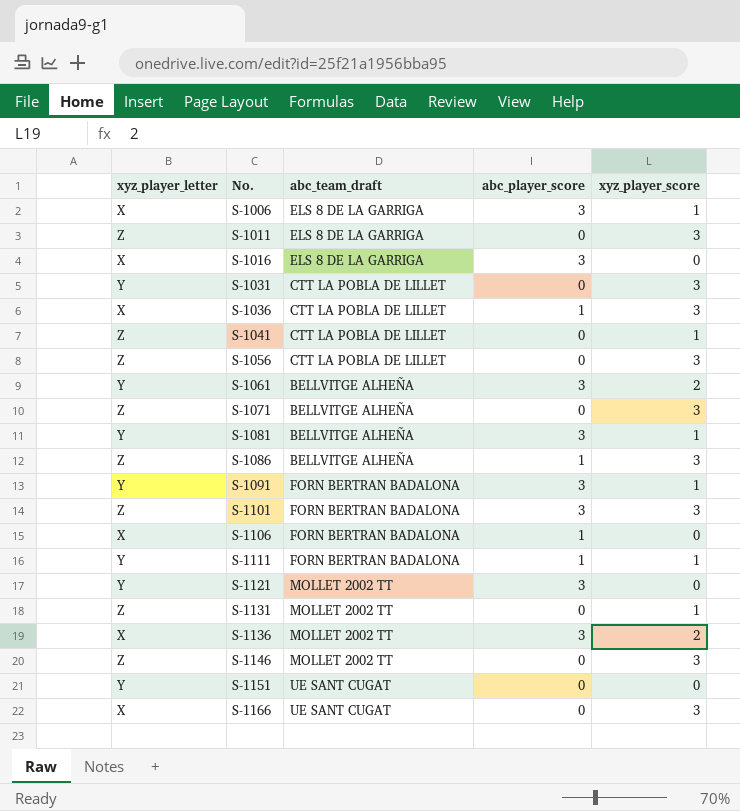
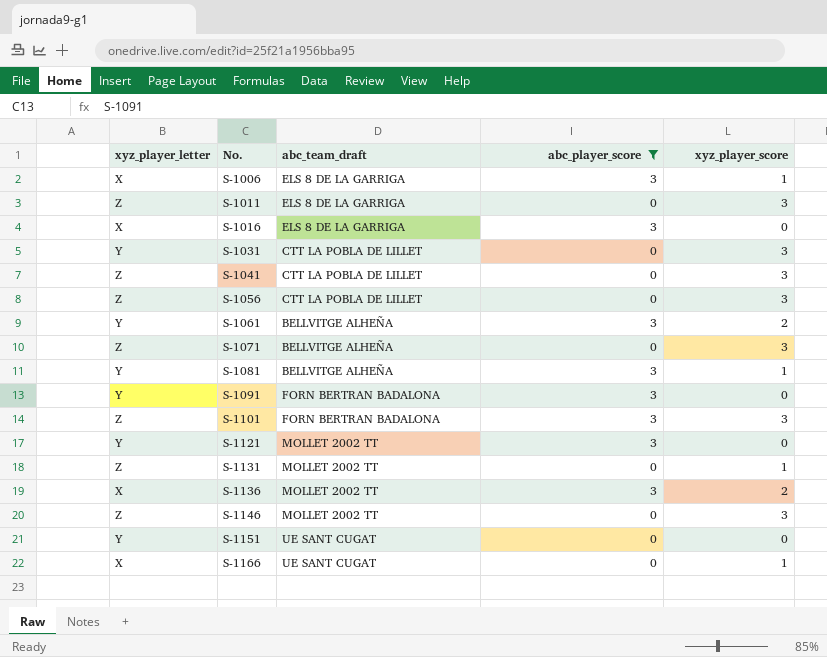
filter: none -> abc_player_score != 1
S-1041 | xyz_player_score: 1 -> 3
S-1091 | xyz_player_score: 1 -> 0
S-1166 | xyz_player_score: 3 -> 1

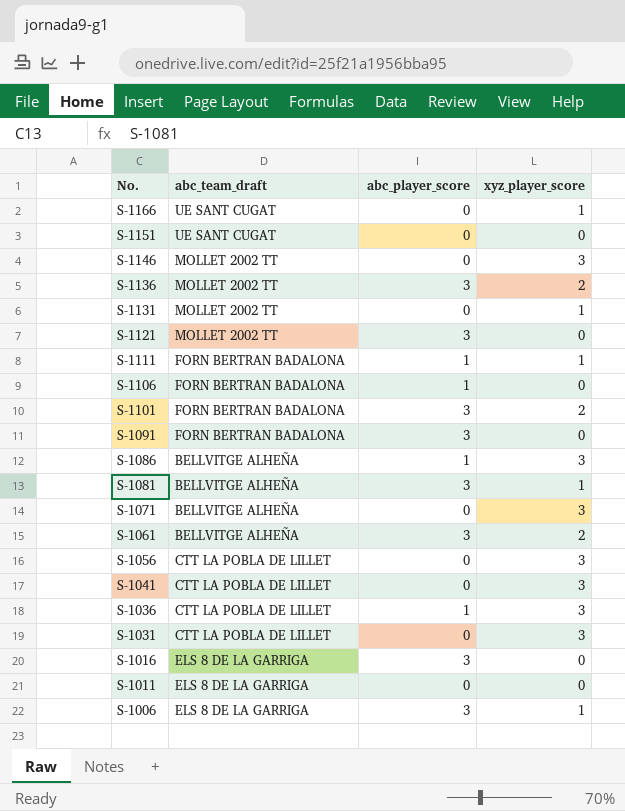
filter: abc_player_score != 1 -> none
row order: No. ascending -> No. descending
column xyz_player_letter | position: 1 -> none
S-1101 | xyz_player_score: 3 -> 2
S-1011 | xyz_player_score: 3 -> 0

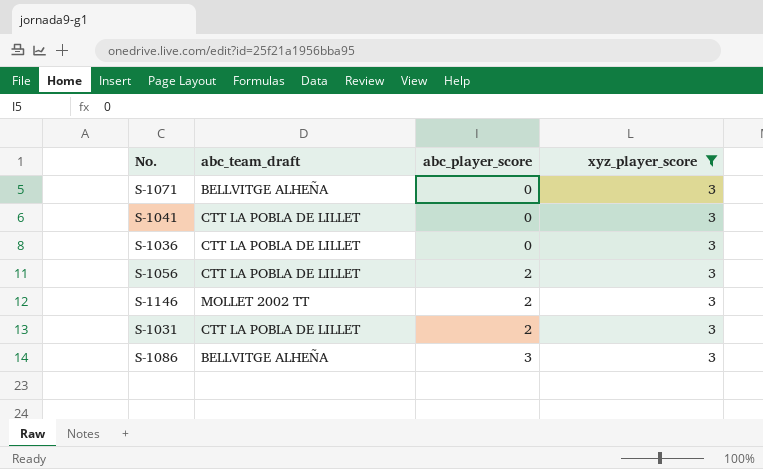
filter: none -> xyz_player_score = 3
row order: No. descending -> abc_player_score ascending
S-1036 | abc_player_score: 1 -> 0
S-1056 | abc_player_score: 0 -> 2
S-1146 | abc_player_score: 0 -> 2
S-1031 | abc_player_score: 0 -> 2
S-1086 | abc_player_score: 1 -> 3

